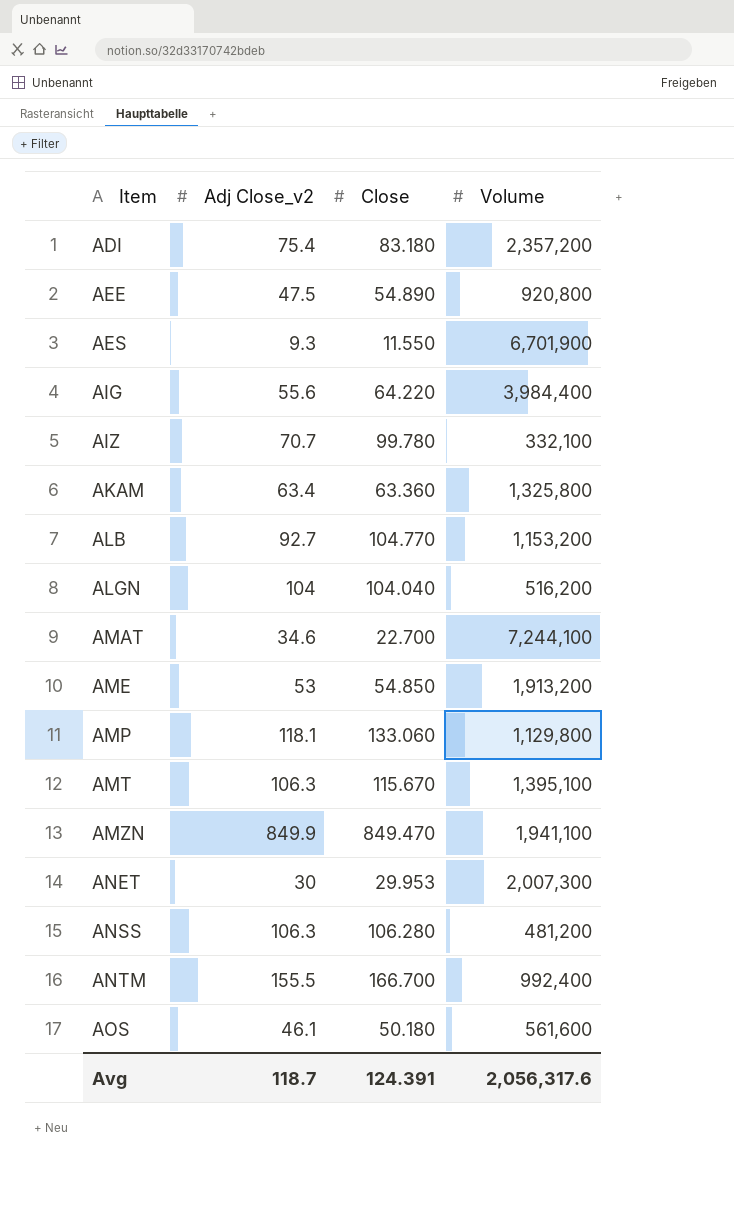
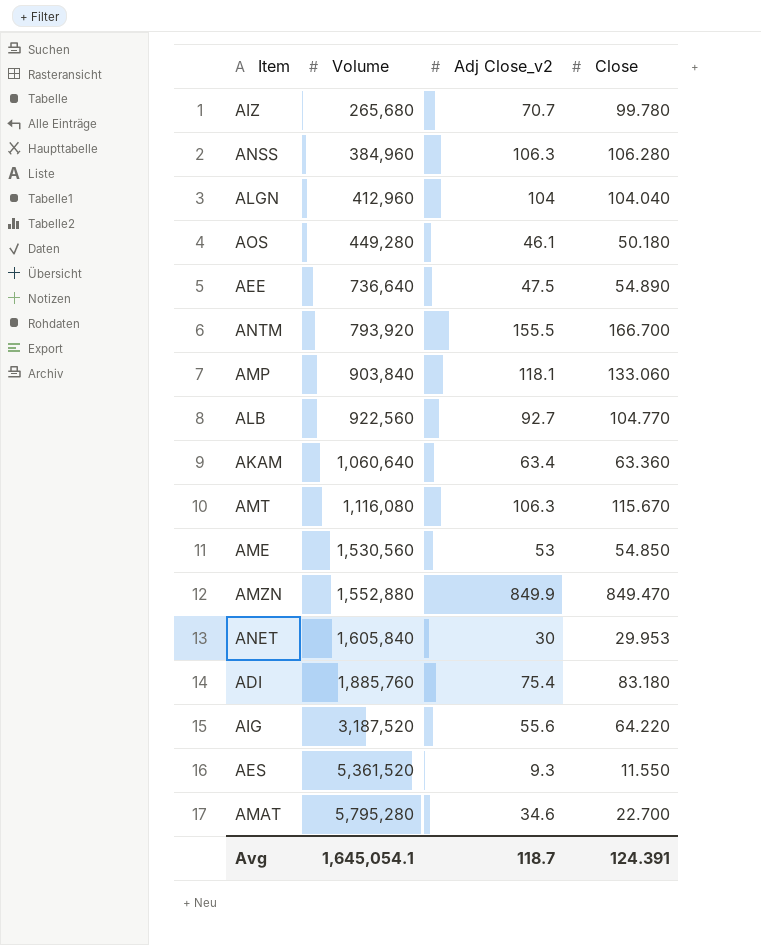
row order: Item ascending -> Volume ascending
column Volume | position: 4 -> 2
AIZ | Volume: 332,100 -> 265,680
ANSS | Volume: 481,200 -> 384,960
ALGN | Volume: 516,200 -> 412,960
AOS | Volume: 561,600 -> 449,280
AEE | Volume: 920,800 -> 736,640
ANTM | Volume: 992,400 -> 793,920
AMP | Volume: 1,129,800 -> 903,840
ALB | Volume: 1,153,200 -> 922,560
AKAM | Volume: 1,325,800 -> 1,060,640
AMT | Volume: 1,395,100 -> 1,116,080
AME | Volume: 1,913,200 -> 1,530,560
AMZN | Volume: 1,941,100 -> 1,552,880
ANET | Volume: 2,007,300 -> 1,605,840
ADI | Volume: 2,357,200 -> 1,885,760
AIG | Volume: 3,984,400 -> 3,187,520
AES | Volume: 6,701,900 -> 5,361,520
AMAT | Volume: 7,244,100 -> 5,795,280
Avg | Volume: 2,056,317.6 -> 1,645,054.1

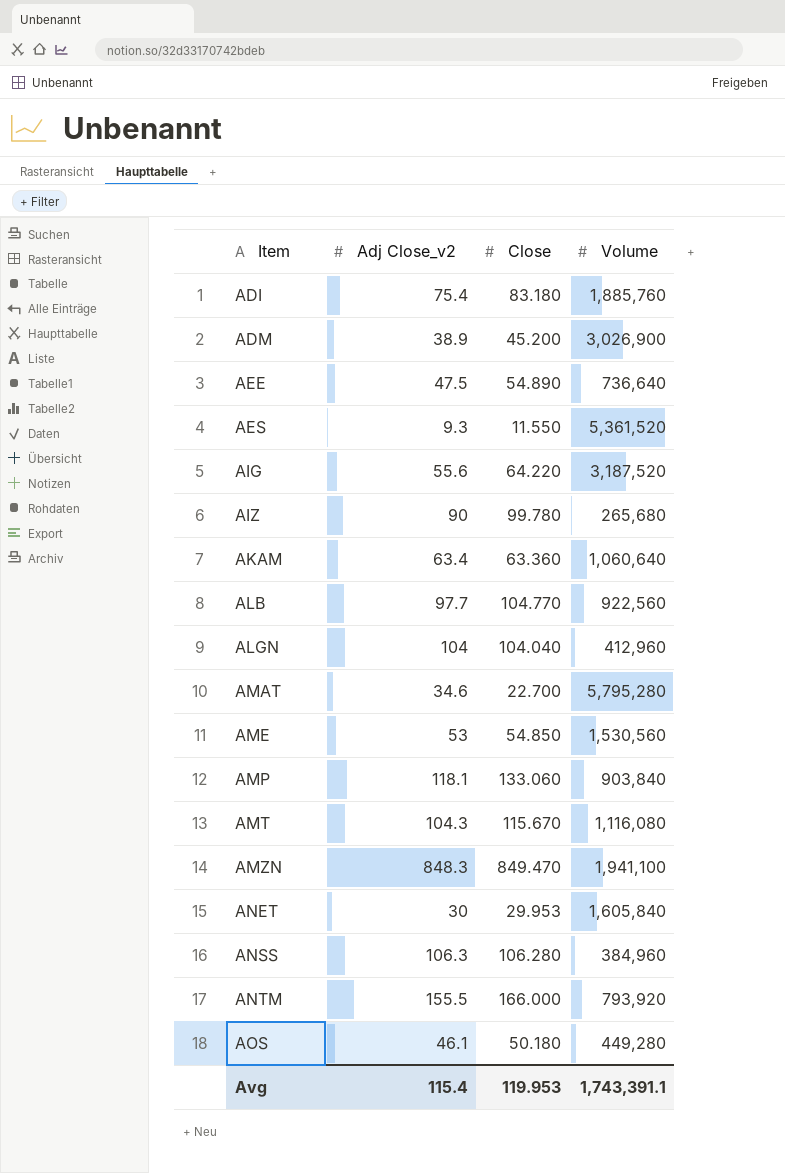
row order: Volume ascending -> Item ascending
column Volume | position: 2 -> 4
row ADM: none -> 38.9 | 45.200 | 3,026,900
AIZ | Adj Close_v2: 70.7 -> 90
ALB | Adj Close_v2: 92.7 -> 97.7
AMT | Adj Close_v2: 106.3 -> 104.3
AMZN | Adj Close_v2: 849.9 -> 848.3
AMZN | Volume: 1,552,880 -> 1,941,100
ANTM | Close: 166.700 -> 166.000
Avg | Adj Close_v2: 118.7 -> 115.4
Avg | Close: 124.391 -> 119.953
Avg | Volume: 1,645,054.1 -> 1,743,391.1

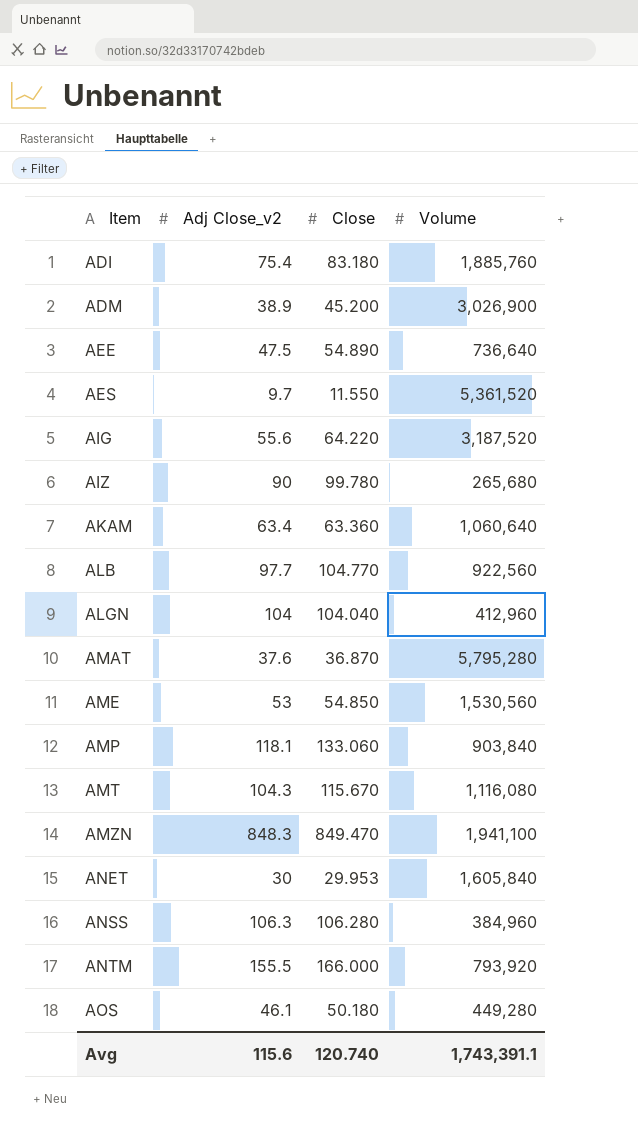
AES | Adj Close_v2: 9.3 -> 9.7
AMAT | Adj Close_v2: 34.6 -> 37.6
AMAT | Close: 22.700 -> 36.870
Avg | Adj Close_v2: 115.4 -> 115.6
Avg | Close: 119.953 -> 120.740

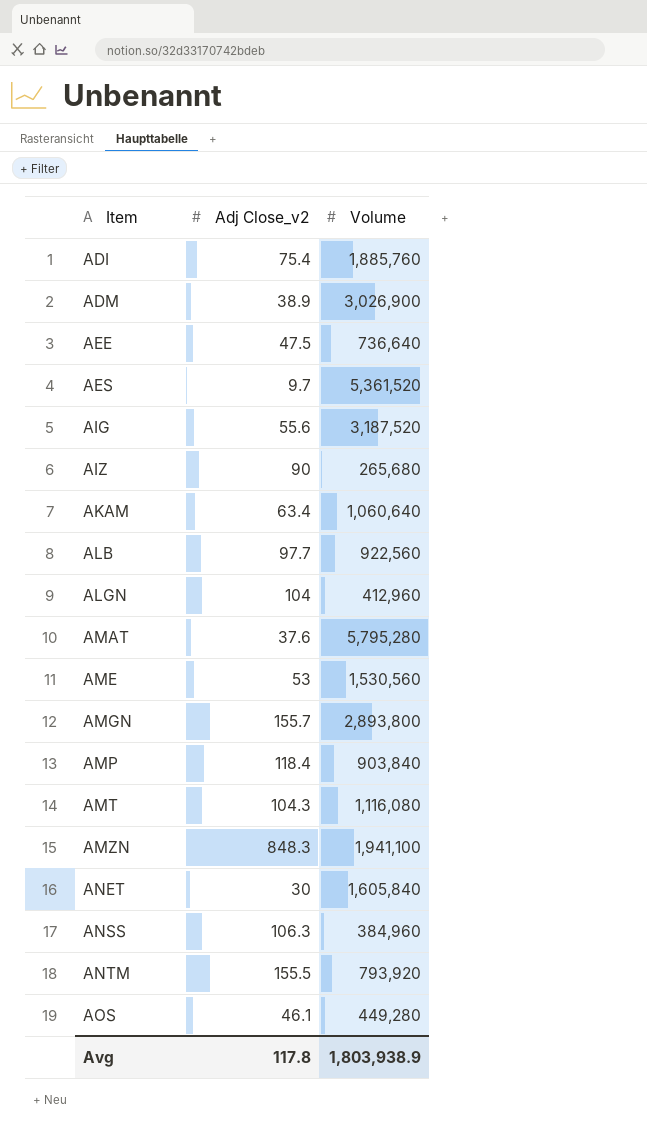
column Close | position: 3 -> none
row AMGN: none -> 155.7 | 2,893,800
AMP | Adj Close_v2: 118.1 -> 118.4
Avg | Adj Close_v2: 115.6 -> 117.8
Avg | Volume: 1,743,391.1 -> 1,803,938.9

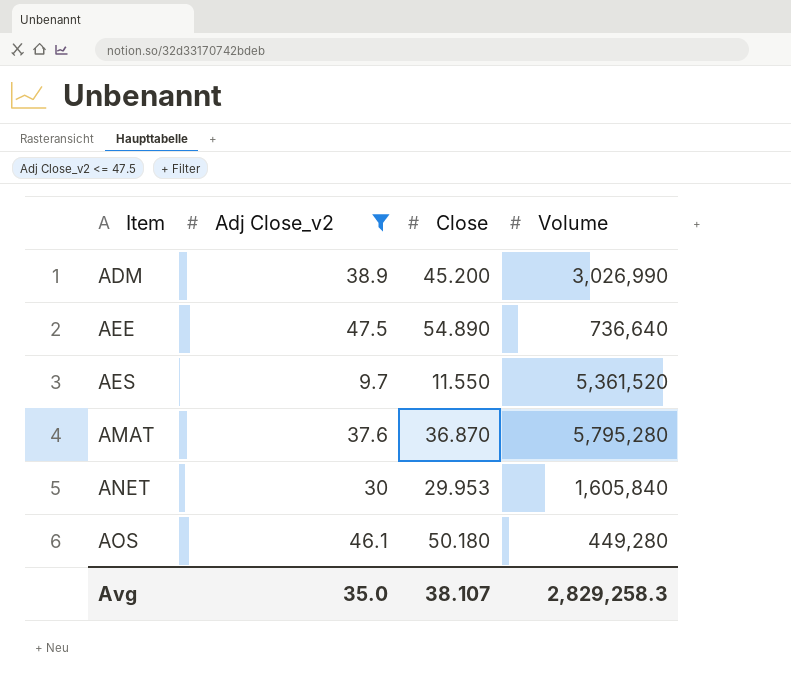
filter: none -> Adj Close_v2 <= 47.5
column Close | position: none -> 3
ADM | Volume: 3,026,900 -> 3,026,990
Avg | Adj Close_v2: 117.8 -> 35.0
Avg | Volume: 1,803,938.9 -> 2,829,258.3

